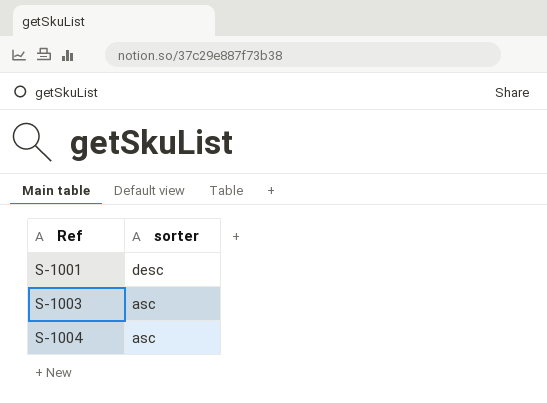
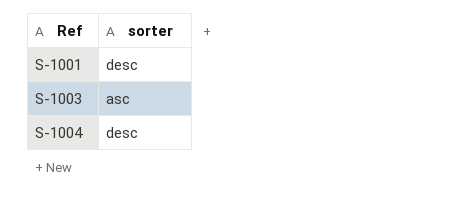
S-1004 | sorter: asc -> desc

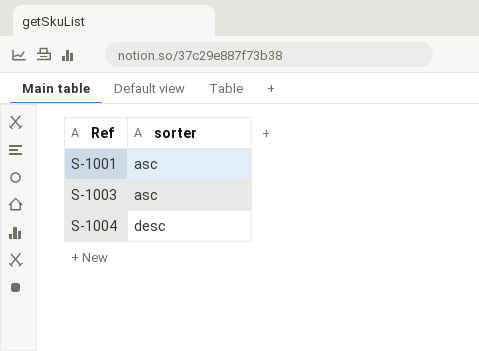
S-1001 | sorter: desc -> asc

